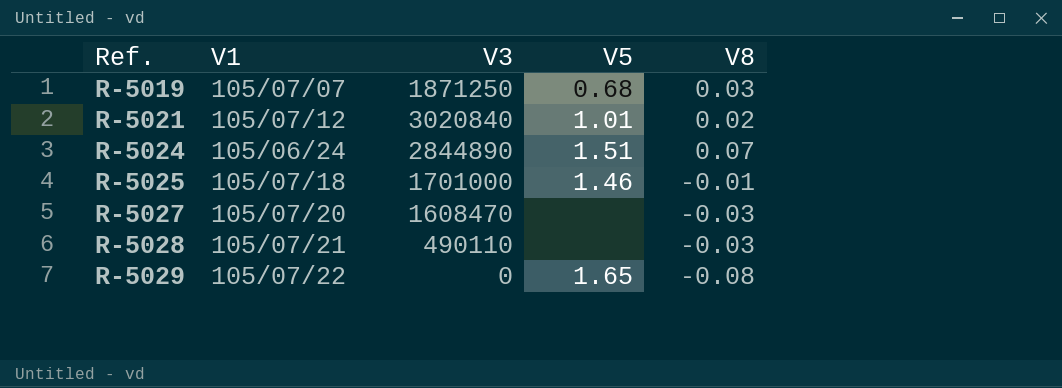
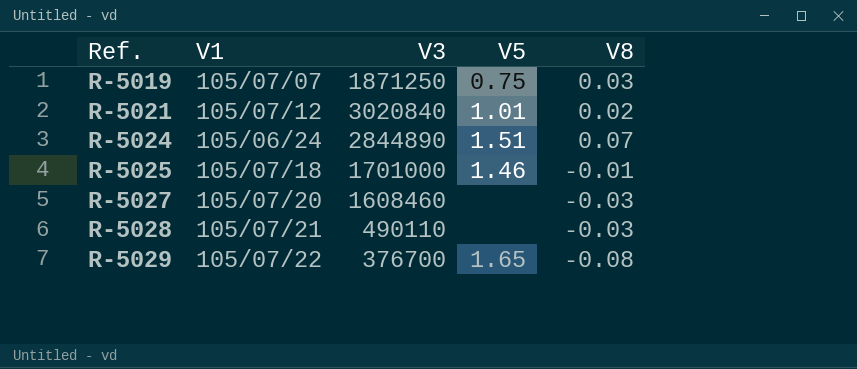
R-5019 | V5: 0.68 -> 0.75
R-5027 | V3: 1608470 -> 1608460
R-5029 | V3: 0 -> 376700

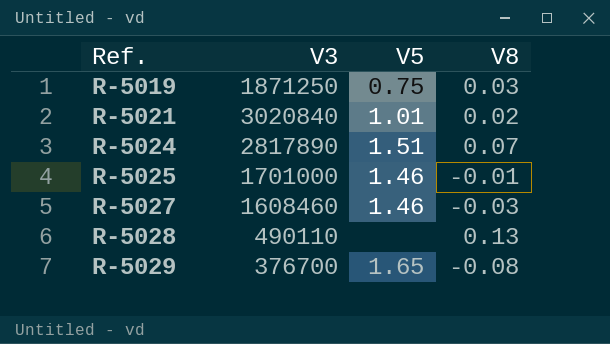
column V1 | position: 2 -> none
R-5024 | V3: 2844890 -> 2817890
R-5027 | V5: none -> 1.46
R-5028 | V8: -0.03 -> 0.13

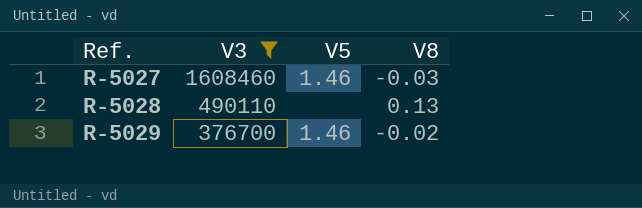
filter: none -> V3 <= 1608460
R-5029 | V5: 1.65 -> 1.46
R-5029 | V8: -0.08 -> -0.02

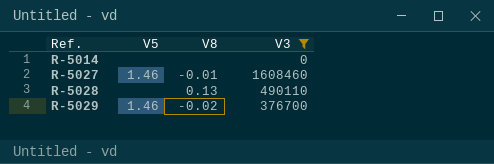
column V3 | position: 2 -> 4
row R-5014: none -> none | none | 0
R-5027 | V8: -0.03 -> -0.01

